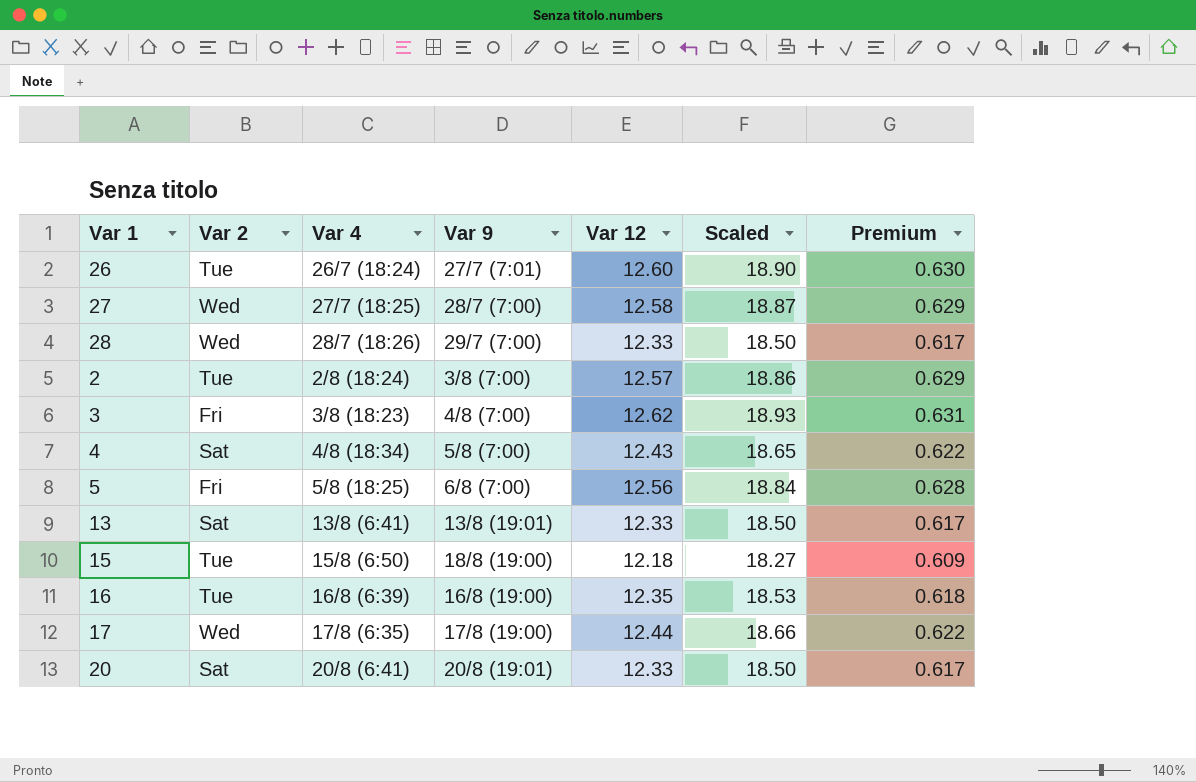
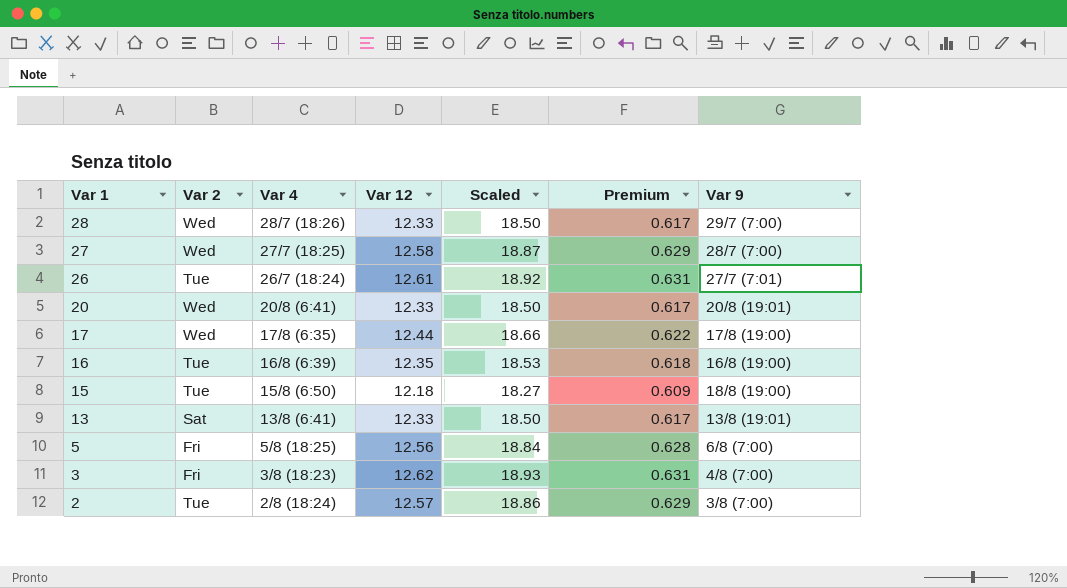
row order: none -> Var 1 descending
column Var 9 | position: 4 -> 7
row 4: Sat | 4/8 (18:34) | 5/8 (7:00) | 12.43 | 18.65 | 0.622 -> none
26 | Var 12: 12.60 -> 12.61
26 | Scaled: 18.90 -> 18.92
26 | Premium: 0.630 -> 0.631
20 | Var 2: Sat -> Wed

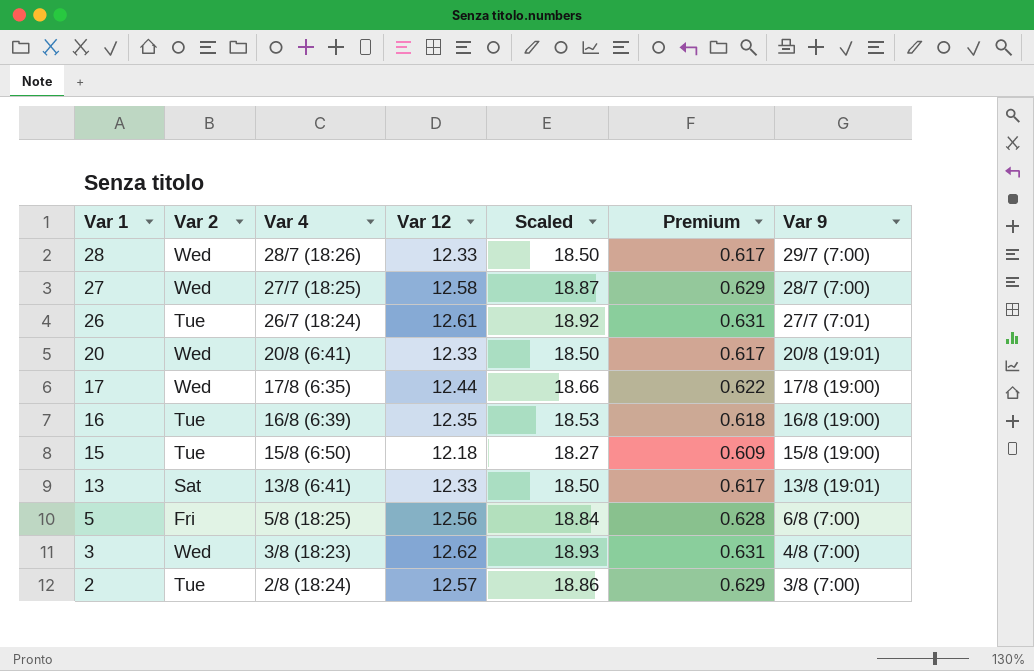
15 | Var 9: 18/8 (19:00) -> 15/8 (19:00)
3 | Var 2: Fri -> Wed

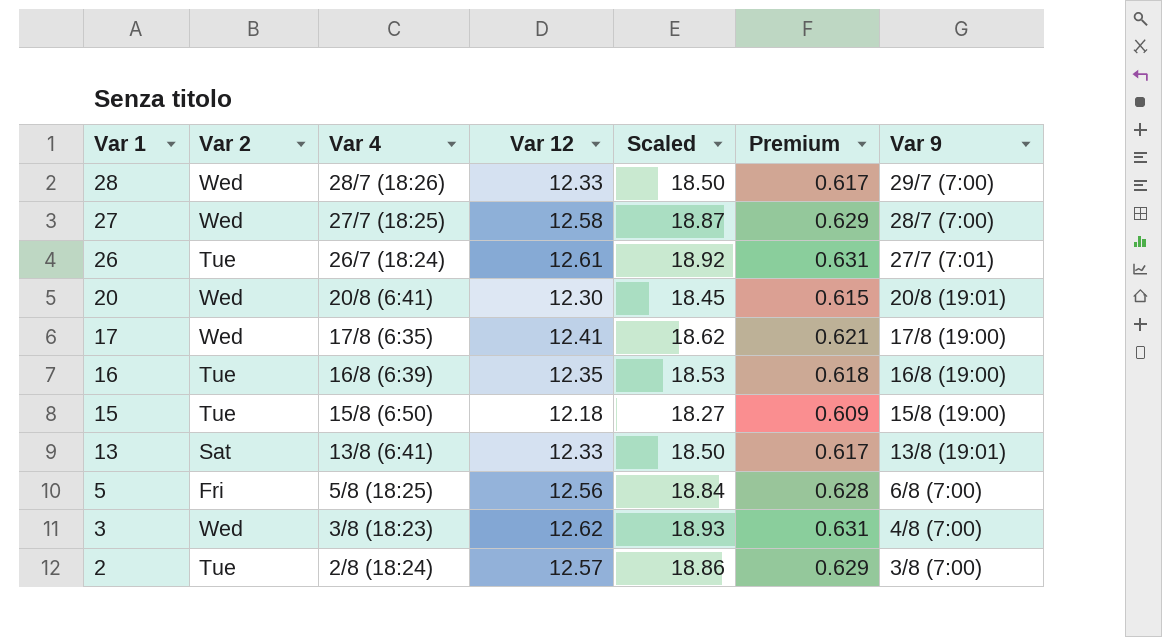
20 | Var 12: 12.33 -> 12.30
20 | Scaled: 18.50 -> 18.45
20 | Premium: 0.617 -> 0.615
17 | Var 12: 12.44 -> 12.41
17 | Scaled: 18.66 -> 18.62
17 | Premium: 0.622 -> 0.621

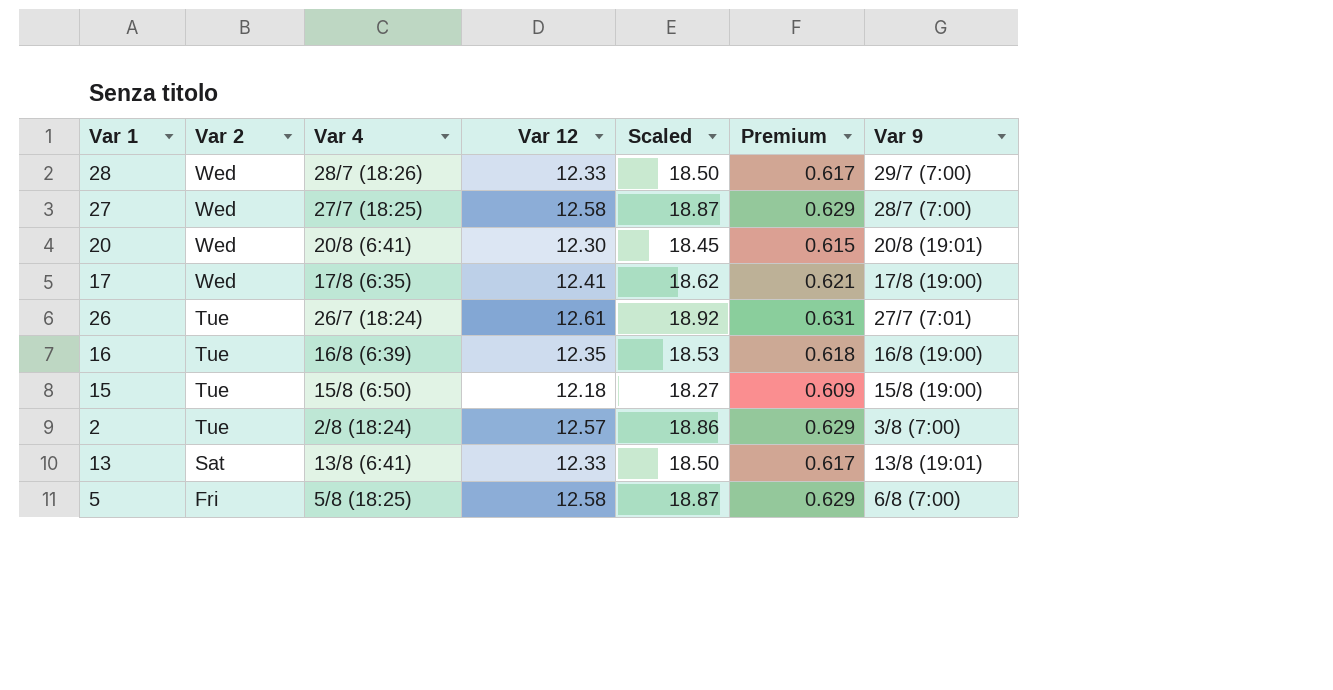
row order: Var 1 descending -> Var 2 descending
row 3: Wed | 3/8 (18:23) | 12.62 | 18.93 | 0.631 | 4/8 (7:00) -> none
5 | Var 12: 12.56 -> 12.58
5 | Scaled: 18.84 -> 18.87
5 | Premium: 0.628 -> 0.629

